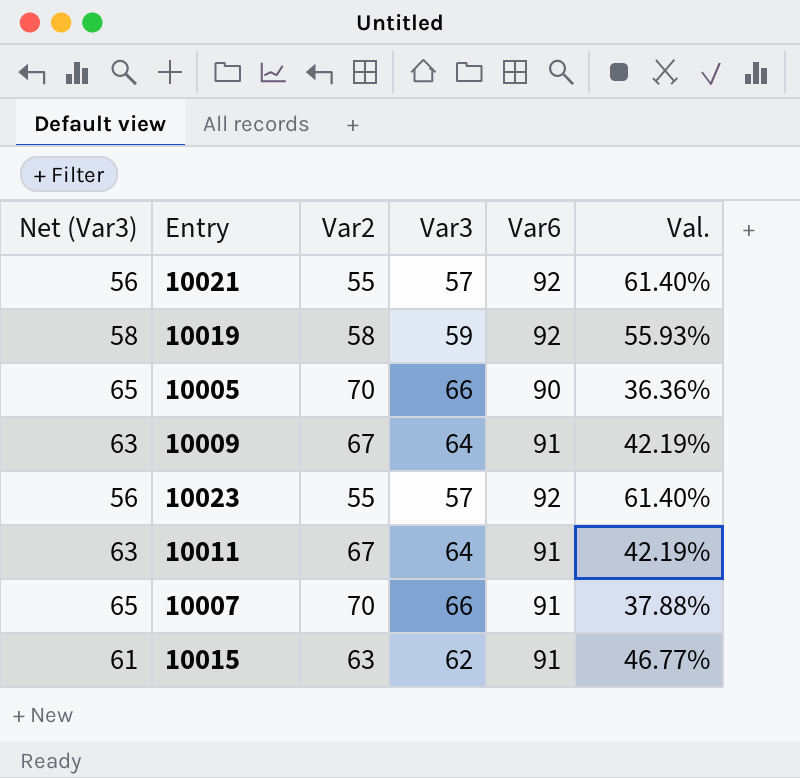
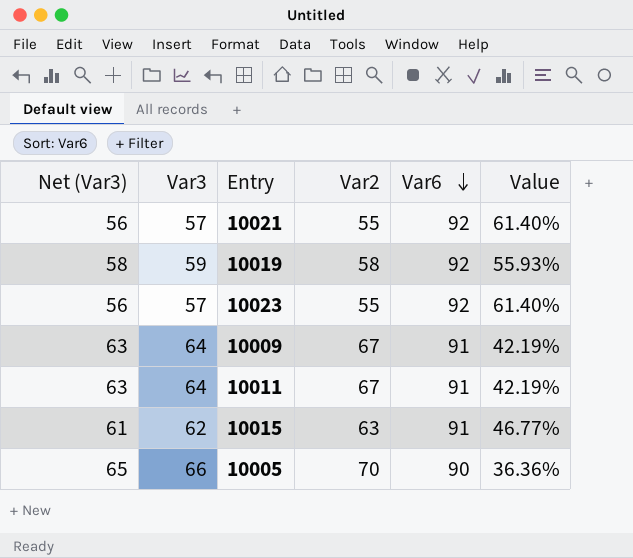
row order: none -> Var6 descending
column Var3 | position: 4 -> 2
column name: Val. -> Value
row 10007: 65 | 70 | 66 | 91 | 37.88% -> none

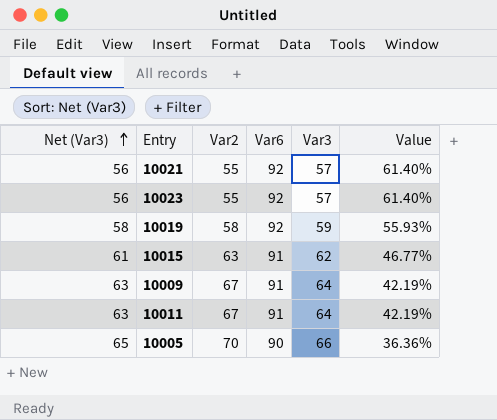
row order: Var6 descending -> Net (Var3) ascending
column Var3 | position: 2 -> 5

